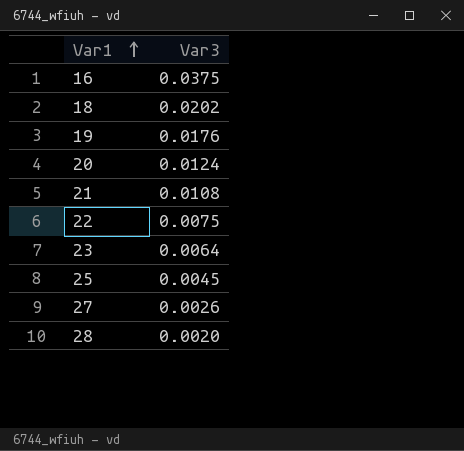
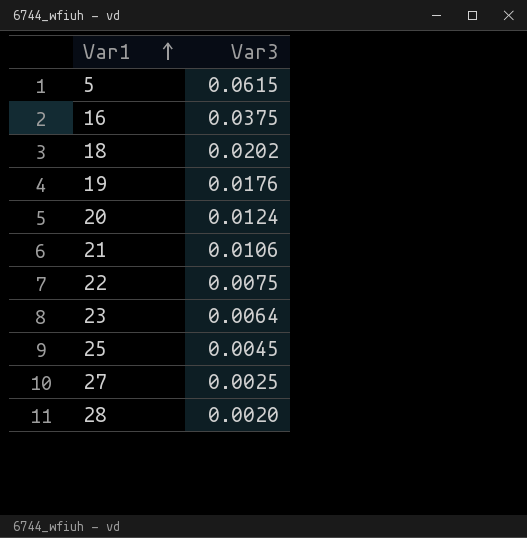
row 5: none -> 0.0615
21 | Var3: 0.0108 -> 0.0106
27 | Var3: 0.0026 -> 0.0025

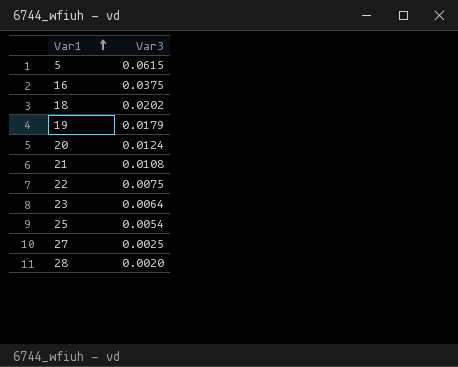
19 | Var3: 0.0176 -> 0.0179
21 | Var3: 0.0106 -> 0.0108
25 | Var3: 0.0045 -> 0.0054

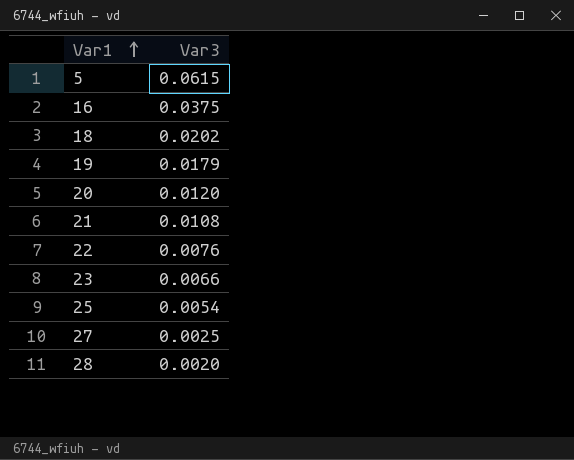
20 | Var3: 0.0124 -> 0.0120
22 | Var3: 0.0075 -> 0.0076
23 | Var3: 0.0064 -> 0.0066

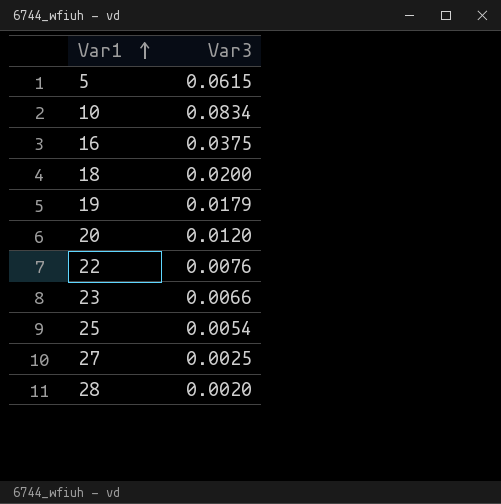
row 21: 0.0108 -> none
row 10: none -> 0.0834
18 | Var3: 0.0202 -> 0.0200

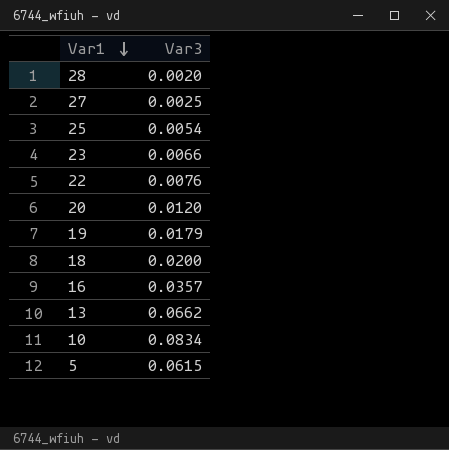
row order: Var1 ascending -> Var1 descending
16 | Var3: 0.0375 -> 0.0357
row 13: none -> 0.0662

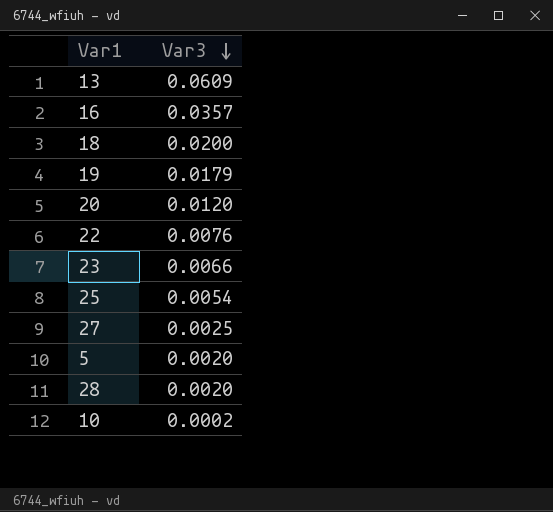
row order: Var1 descending -> Var3 descending
13 | Var3: 0.0662 -> 0.0609
5 | Var3: 0.0615 -> 0.0020
10 | Var3: 0.0834 -> 0.0002

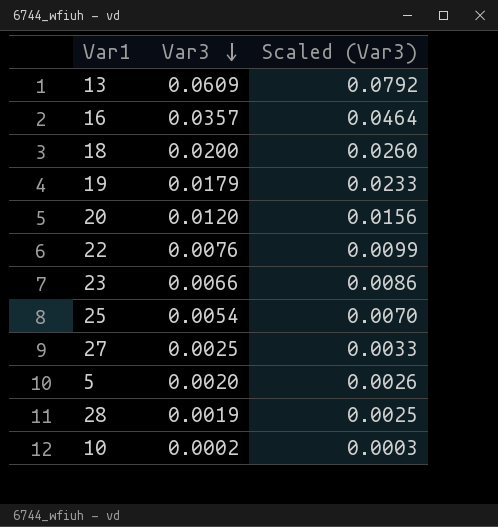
column Scaled (Var3) | formula: none -> [Var3] * 1.3
28 | Var3: 0.0020 -> 0.0019

